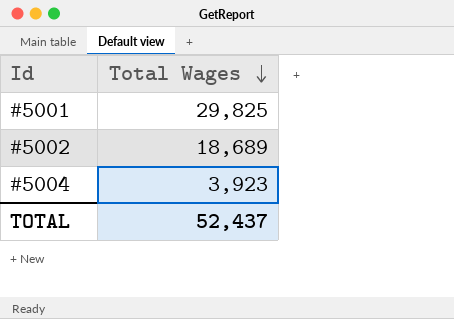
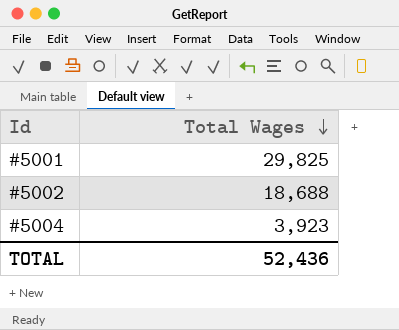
#5002 | Total Wages: 18,689 -> 18,688
TOTAL | Total Wages: 52,437 -> 52,436

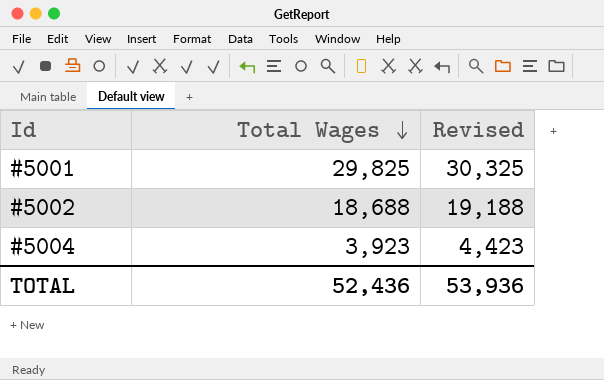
column Revised | formula: none -> [Total Wages] + 500

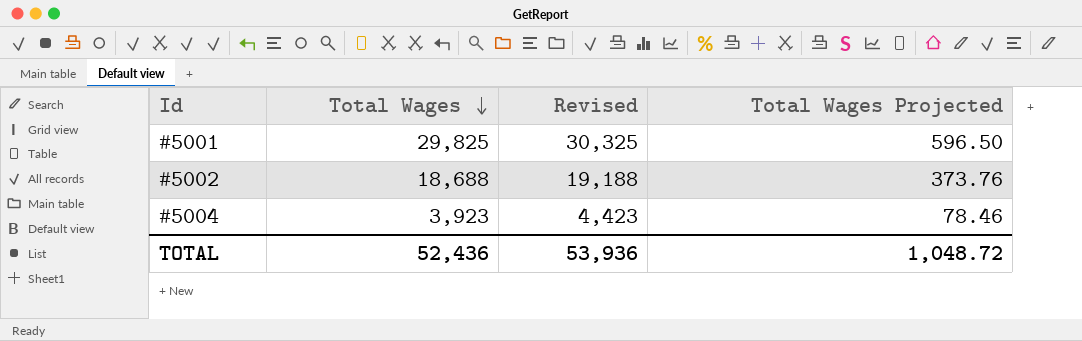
column Total Wages Projected | formula: none -> [Total Wages] * 0.02

